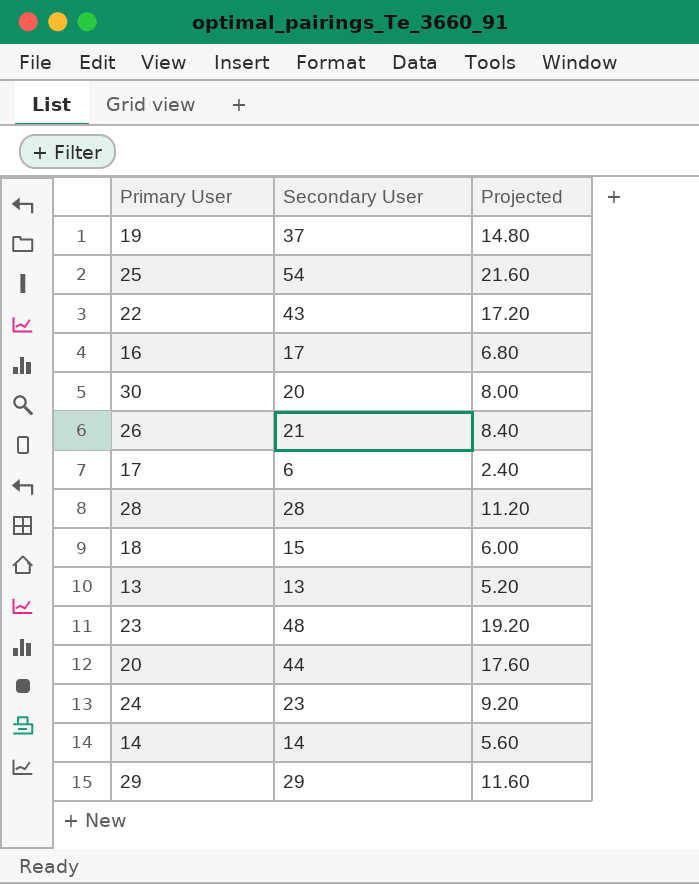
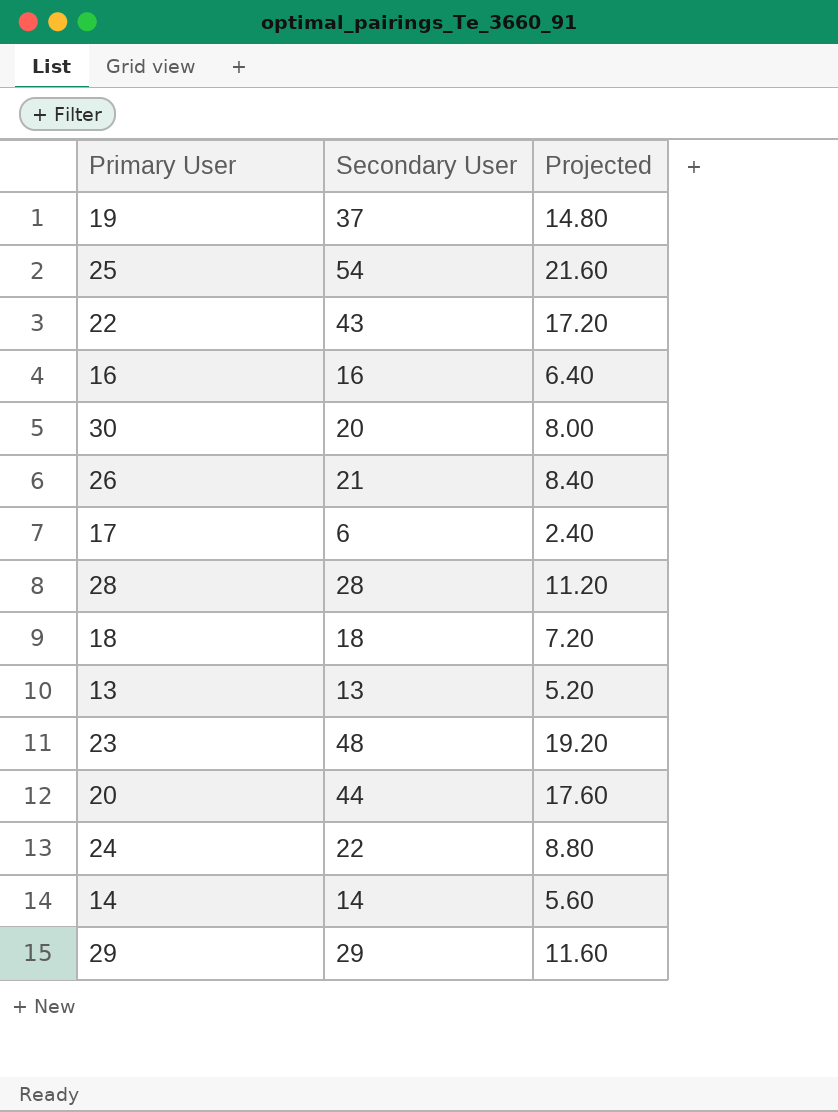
16 | Secondary User: 17 -> 16
16 | Projected: 6.80 -> 6.40
18 | Secondary User: 15 -> 18
18 | Projected: 6.00 -> 7.20
24 | Secondary User: 23 -> 22
24 | Projected: 9.20 -> 8.80

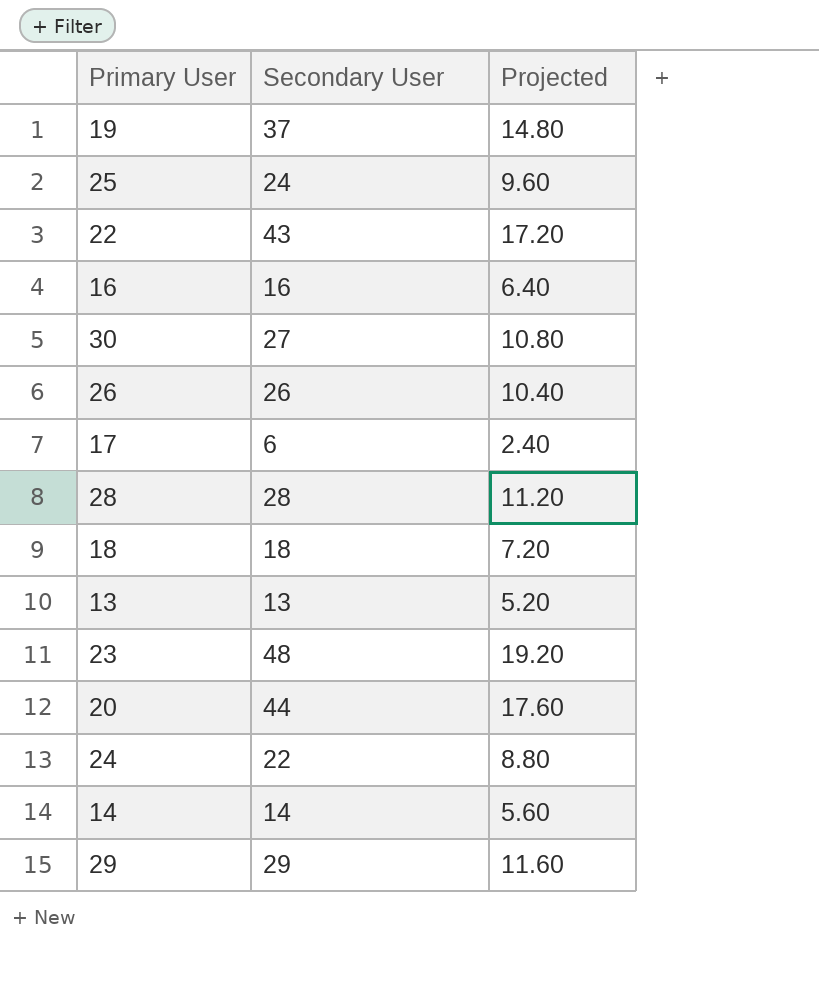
25 | Secondary User: 54 -> 24
25 | Projected: 21.60 -> 9.60
30 | Secondary User: 20 -> 27
30 | Projected: 8.00 -> 10.80
26 | Secondary User: 21 -> 26
26 | Projected: 8.40 -> 10.40

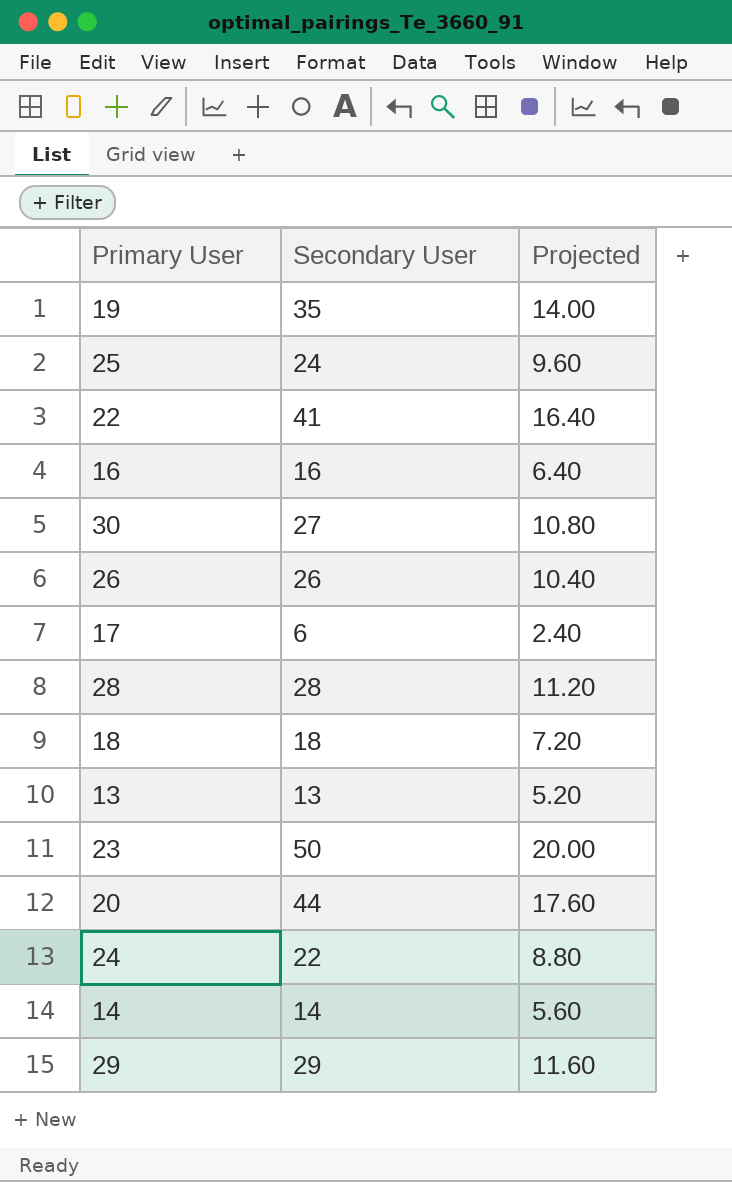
19 | Secondary User: 37 -> 35
19 | Projected: 14.80 -> 14.00
22 | Secondary User: 43 -> 41
22 | Projected: 17.20 -> 16.40
23 | Secondary User: 48 -> 50
23 | Projected: 19.20 -> 20.00

